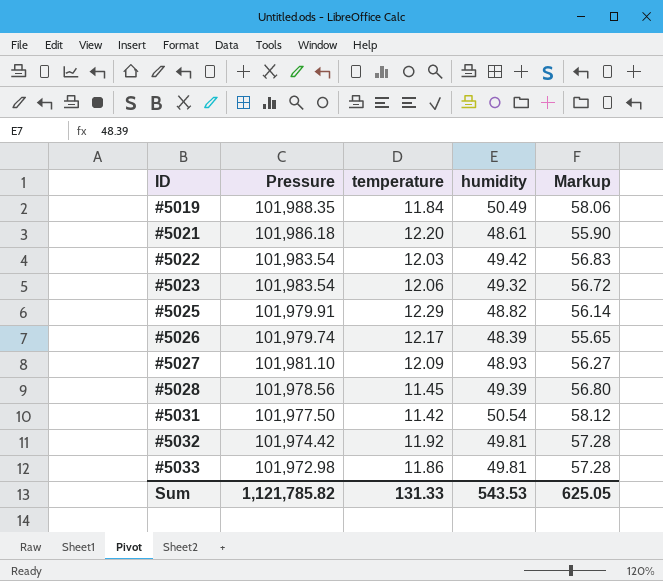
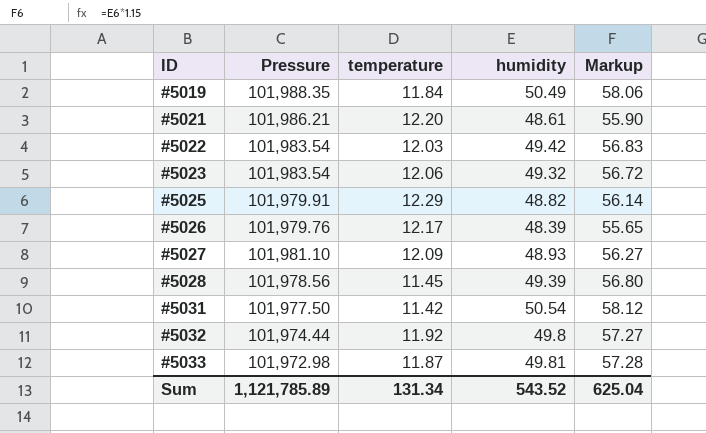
#5021 | Pressure: 101,986.18 -> 101,986.21
#5026 | Pressure: 101,979.74 -> 101,979.76
#5032 | Pressure: 101,974.42 -> 101,974.44
#5032 | humidity: 49.81 -> 49.8
#5032 | Markup: 57.28 -> 57.27
#5033 | temperature: 11.86 -> 11.87
Sum | Pressure: 1,121,785.82 -> 1,121,785.89
Sum | temperature: 131.33 -> 131.34
Sum | humidity: 543.53 -> 543.52
Sum | Markup: 625.05 -> 625.04

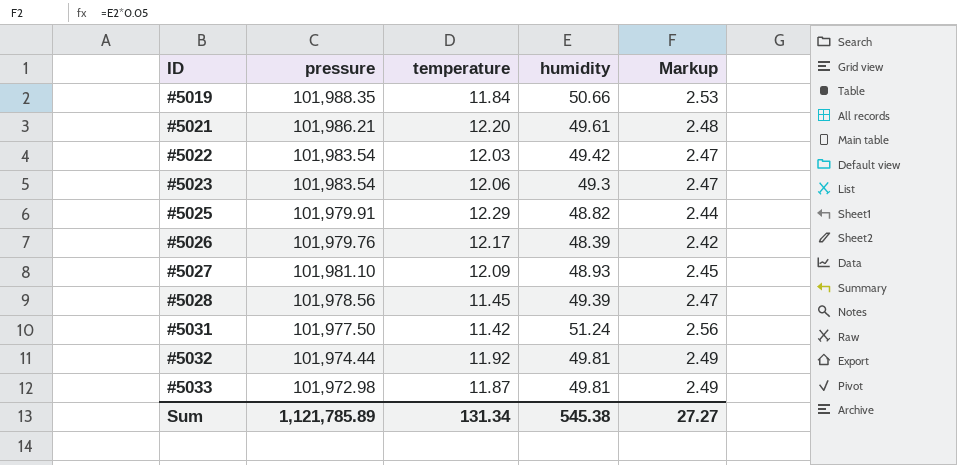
column name: Pressure -> pressure
column Markup | formula: [humidity] * 1.15 -> [humidity] * 0.05
#5019 | humidity: 50.49 -> 50.66
#5021 | humidity: 48.61 -> 49.61
#5023 | humidity: 49.32 -> 49.3
#5031 | humidity: 50.54 -> 51.24
#5032 | humidity: 49.8 -> 49.81
Sum | humidity: 543.52 -> 545.38
Sum | Markup: 625.04 -> 27.27

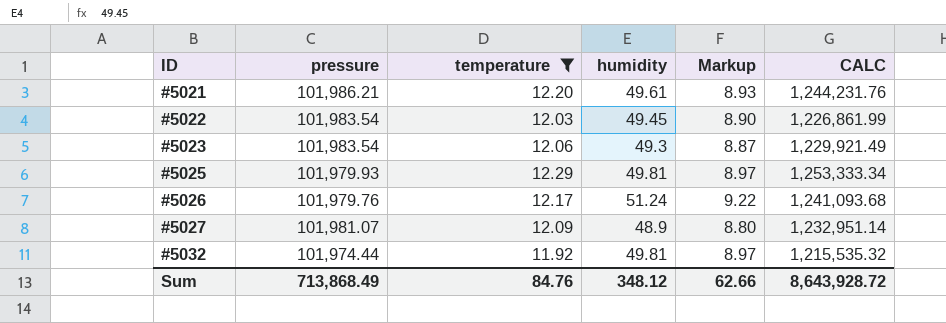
filter: none -> temperature >= 11.92
column Markup | formula: [humidity] * 0.05 -> [humidity] * 0.18
column CALC | formula: none -> [pressure] * [temperature]
#5022 | humidity: 49.42 -> 49.45
#5025 | pressure: 101,979.91 -> 101,979.93
#5025 | humidity: 48.82 -> 49.81
#5026 | humidity: 48.39 -> 51.24
#5027 | pressure: 101,981.10 -> 101,981.07
#5027 | humidity: 48.93 -> 48.9
Sum | pressure: 1,121,785.89 -> 713,868.49
Sum | temperature: 131.34 -> 84.76
Sum | humidity: 545.38 -> 348.12
Sum | Markup: 27.27 -> 62.66

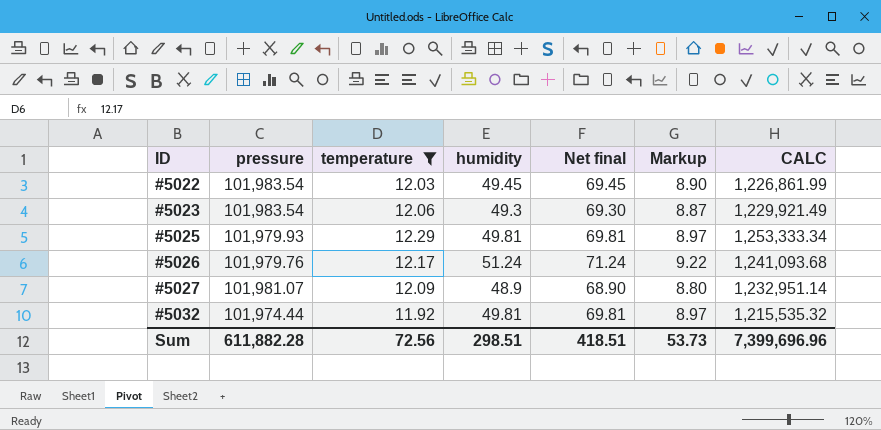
column Net final | formula: none -> [humidity] + 20
row #5021: 101,986.21 | 12.20 | 49.61 | 8.93 | 1,244,231.76 -> none
Sum | pressure: 713,868.49 -> 611,882.28
Sum | temperature: 84.76 -> 72.56
Sum | humidity: 348.12 -> 298.51
Sum | Markup: 62.66 -> 53.73
Sum | CALC: 8,643,928.72 -> 7,399,696.96

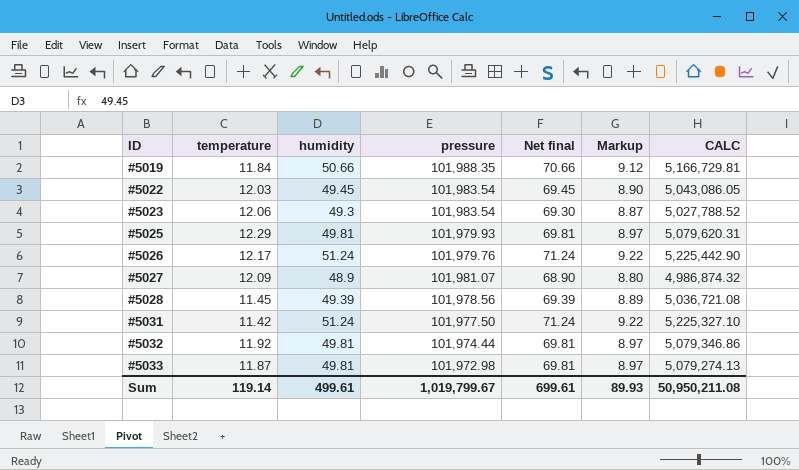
filter: temperature >= 11.92 -> none
column pressure | position: 2 -> 4
column CALC | formula: [pressure] * [temperature] -> [humidity] * [pressure]
Sum | temperature: 72.56 -> 119.14
Sum | humidity: 298.51 -> 499.61
Sum | pressure: 611,882.28 -> 1,019,799.67
Sum | Net final: 418.51 -> 699.61
Sum | Markup: 53.73 -> 89.93
Sum | CALC: 7,399,696.96 -> 50,950,211.08

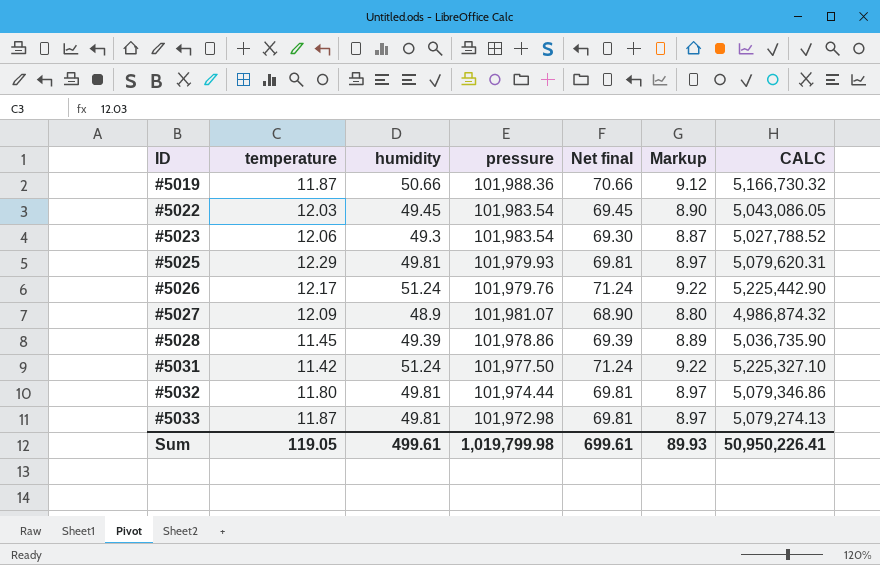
#5019 | temperature: 11.84 -> 11.87
#5019 | pressure: 101,988.35 -> 101,988.36
#5019 | CALC: 5,166,729.81 -> 5,166,730.32
#5028 | pressure: 101,978.56 -> 101,978.86
#5028 | CALC: 5,036,721.08 -> 5,036,735.90
#5032 | temperature: 11.92 -> 11.80
Sum | temperature: 119.14 -> 119.05
Sum | pressure: 1,019,799.67 -> 1,019,799.98
Sum | CALC: 50,950,211.08 -> 50,950,226.41

